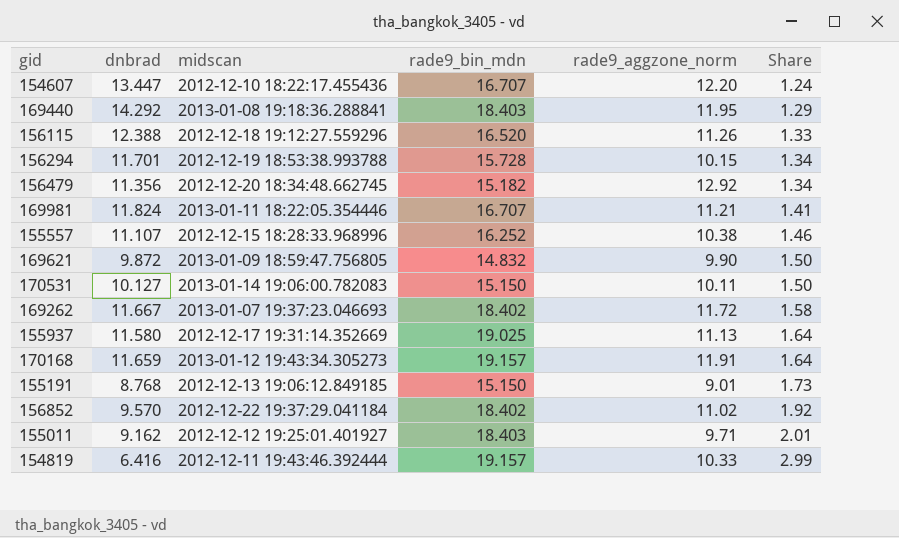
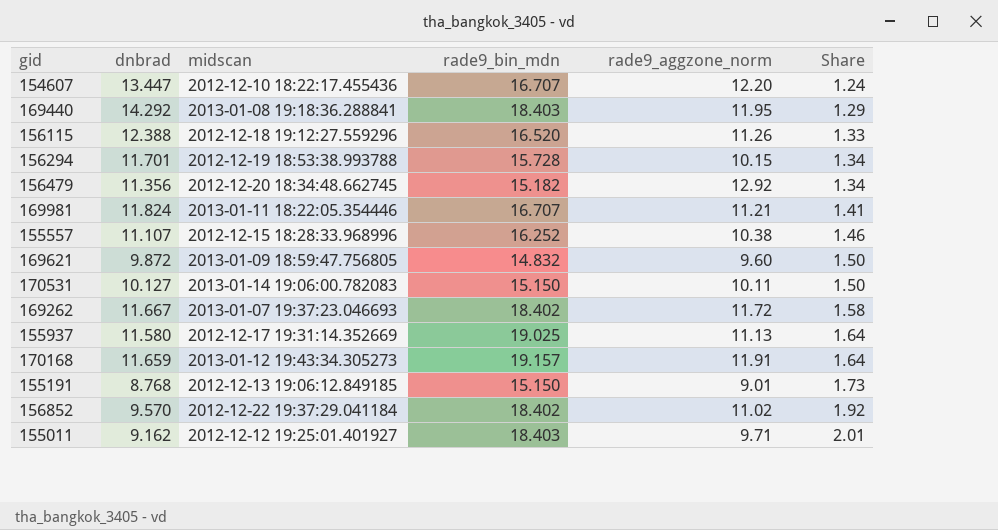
row 154819: 6.416 | 2012-12-11 19:43:46.392444 | 19.157 | 10.33 | 2.99 -> none
169621 | rade9_aggzone_norm: 9.90 -> 9.60

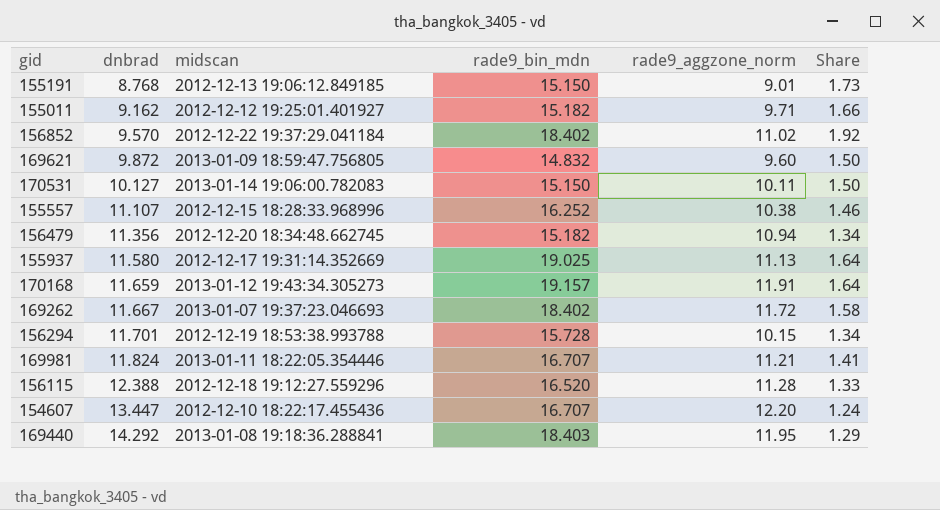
row order: Share ascending -> dnbrad ascending
155011 | rade9_bin_mdn: 18.403 -> 15.182
155011 | Share: 2.01 -> 1.66
156479 | rade9_aggzone_norm: 12.92 -> 10.94
156115 | rade9_aggzone_norm: 11.26 -> 11.28

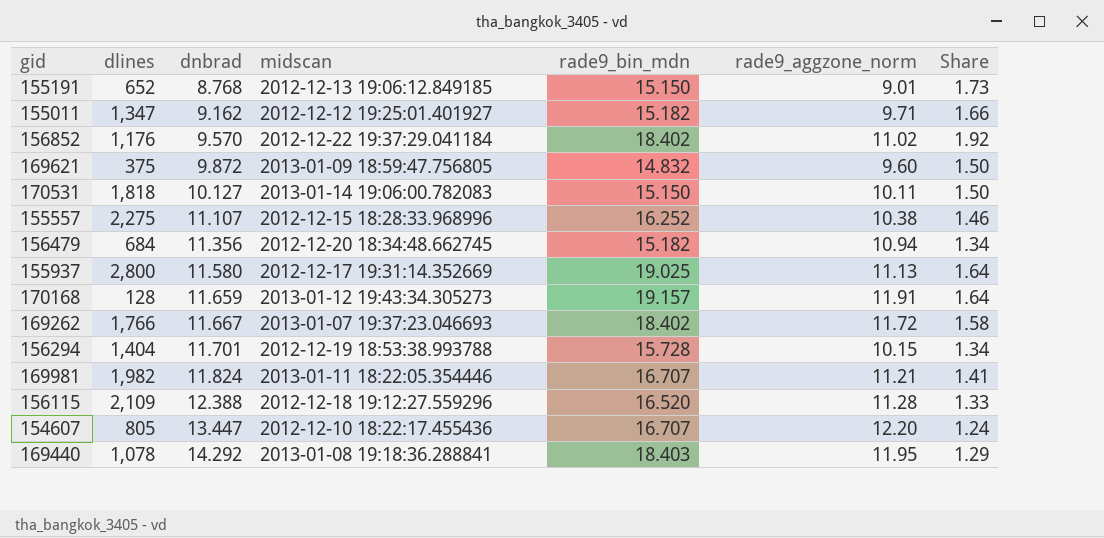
column dlines | position: none -> 2

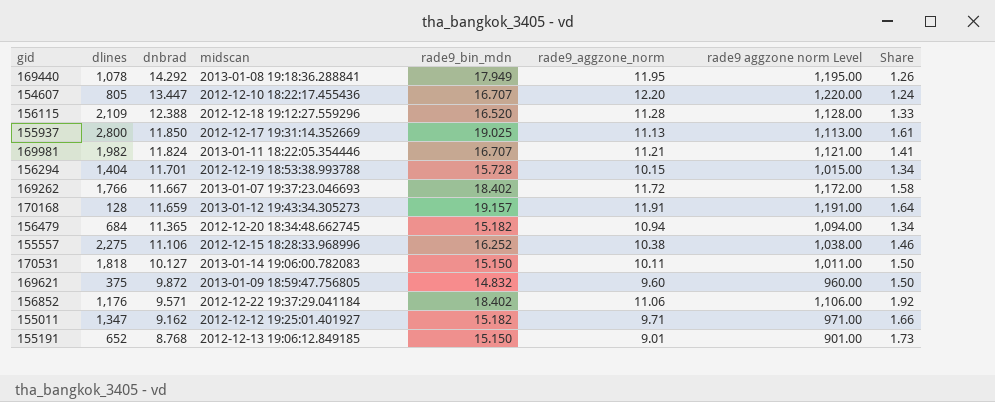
row order: dnbrad ascending -> dnbrad descending
column rade9 aggzone norm Level | formula: none -> [rade9_aggzone_norm] * 100
169440 | rade9_bin_mdn: 18.403 -> 17.949
169440 | Share: 1.29 -> 1.26
155937 | dnbrad: 11.580 -> 11.850
155937 | Share: 1.64 -> 1.61
156479 | dnbrad: 11.356 -> 11.365
155557 | dnbrad: 11.107 -> 11.106
156852 | dnbrad: 9.570 -> 9.571
156852 | rade9_aggzone_norm: 11.02 -> 11.06

